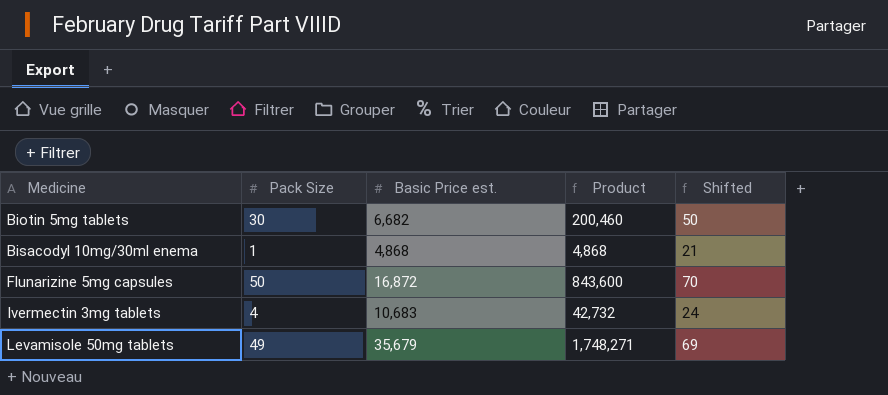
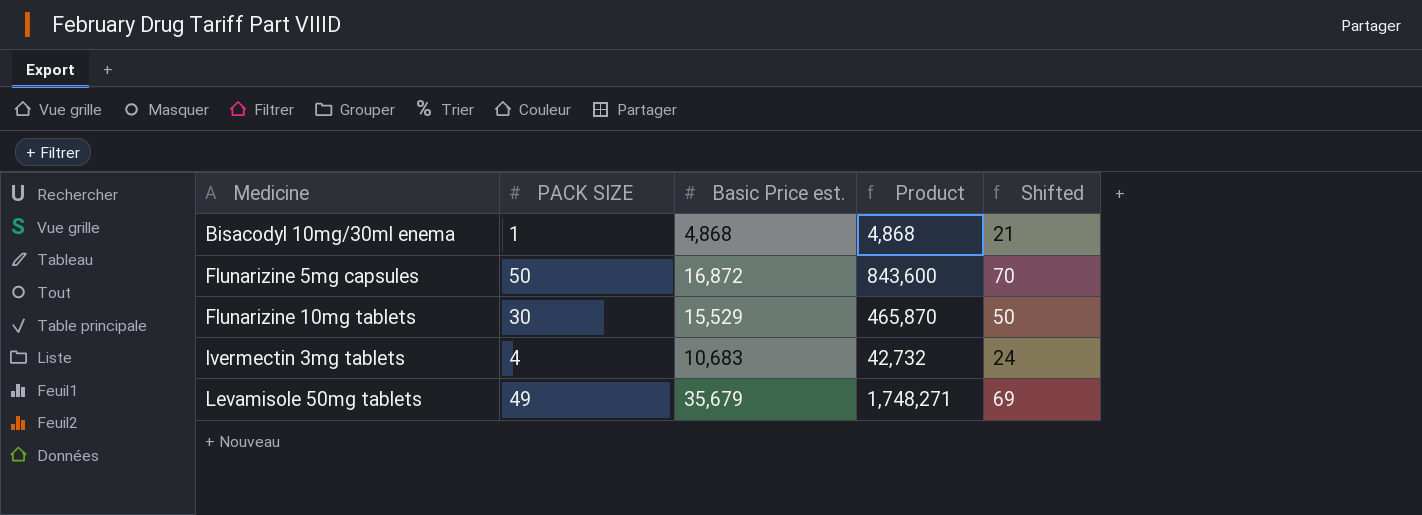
column name: Pack Size -> PACK SIZE
row Biotin 5mg tablets: 30 | 6,682 | 200,460 | 50 -> none
row Flunarizine 10mg tablets: none -> 30 | 15,529 | 465,870 | 50

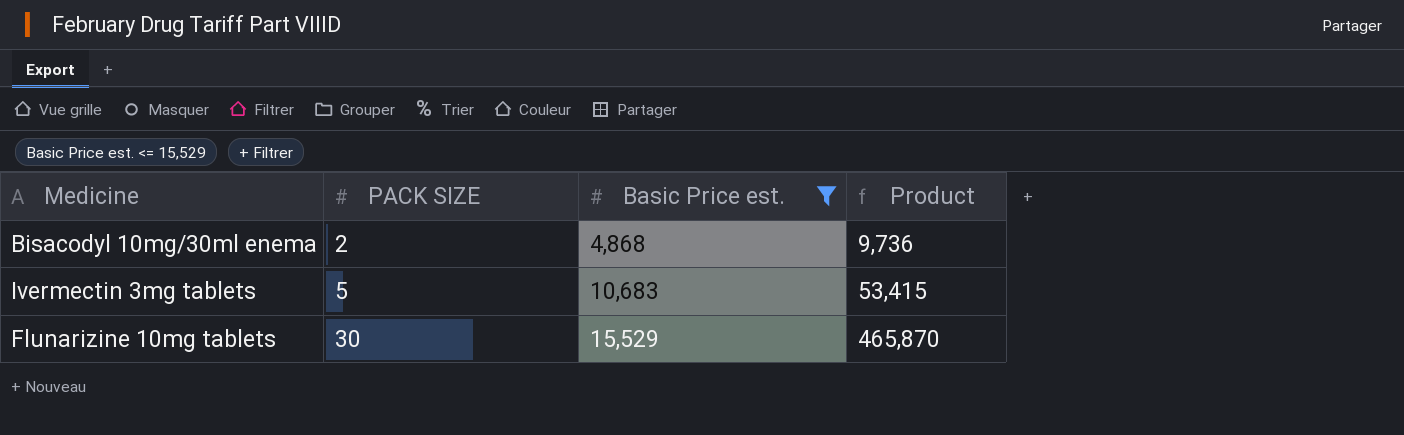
filter: none -> Basic Price est. <= 15,529
row order: Medicine ascending -> PACK SIZE ascending
column Shifted | formula: [PACK SIZE] + 20 -> none
Bisacodyl 10mg/30ml enema | PACK SIZE: 1 -> 2
Bisacodyl 10mg/30ml enema | Product: 4,868 -> 9,736
Ivermectin 3mg tablets | PACK SIZE: 4 -> 5
Ivermectin 3mg tablets | Product: 42,732 -> 53,415

